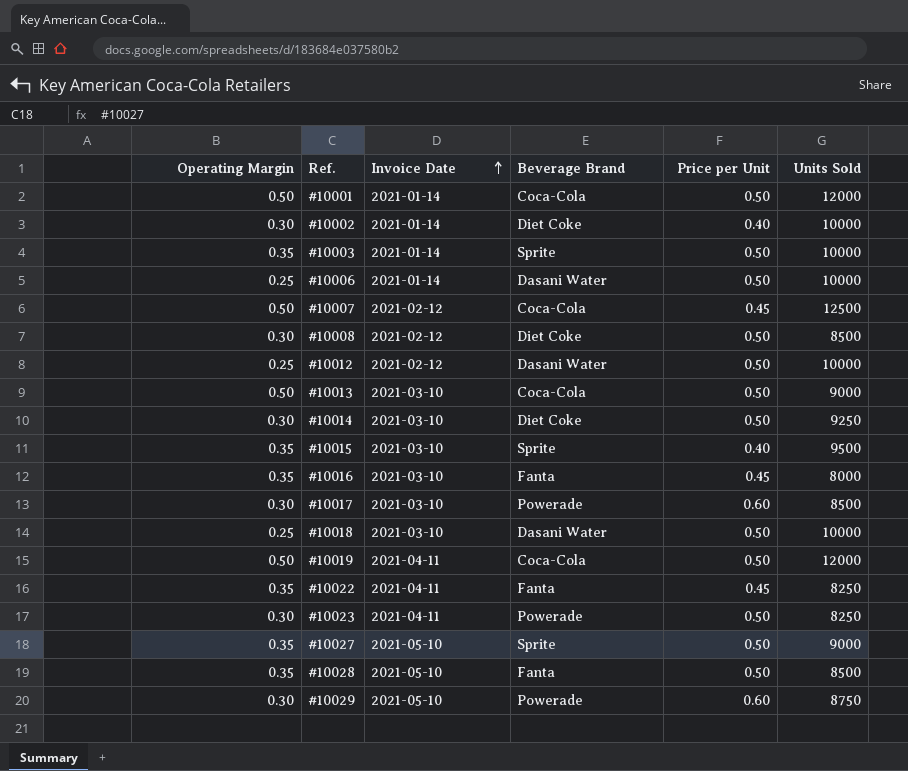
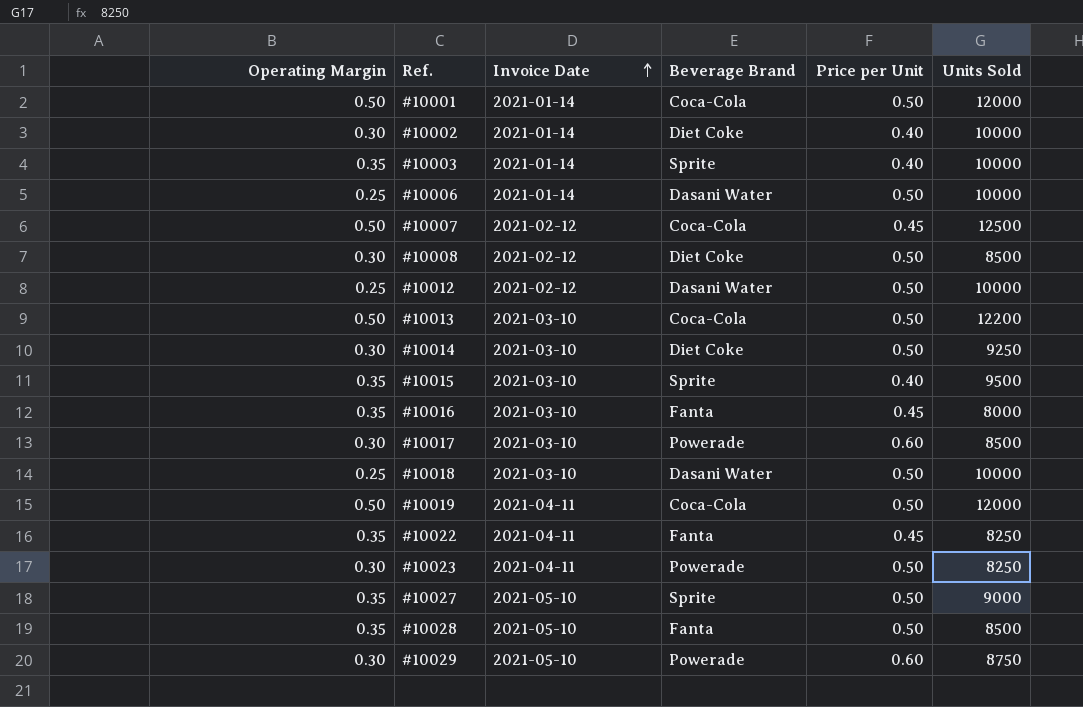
#10003 | Price per Unit: 0.50 -> 0.40
#10013 | Units Sold: 9000 -> 12200

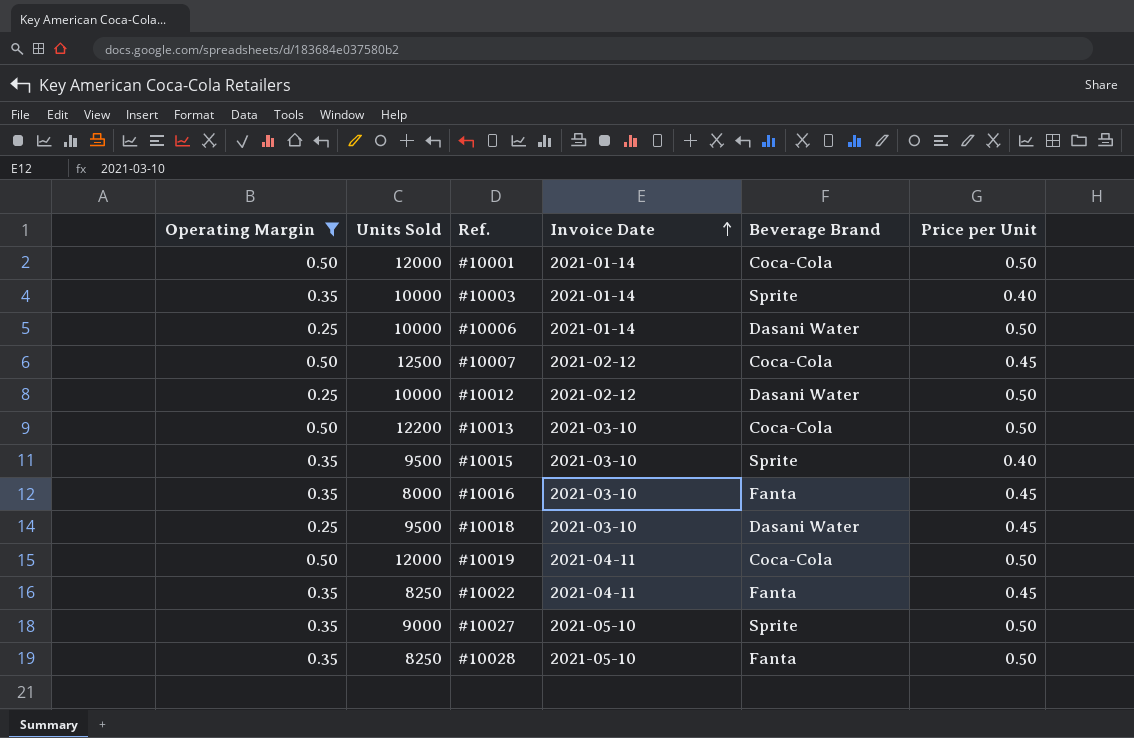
filter: none -> Operating Margin != 0.30
column Units Sold | position: 6 -> 2
#10018 | Units Sold: 10000 -> 9500
#10018 | Price per Unit: 0.50 -> 0.45
#10028 | Units Sold: 8500 -> 8250

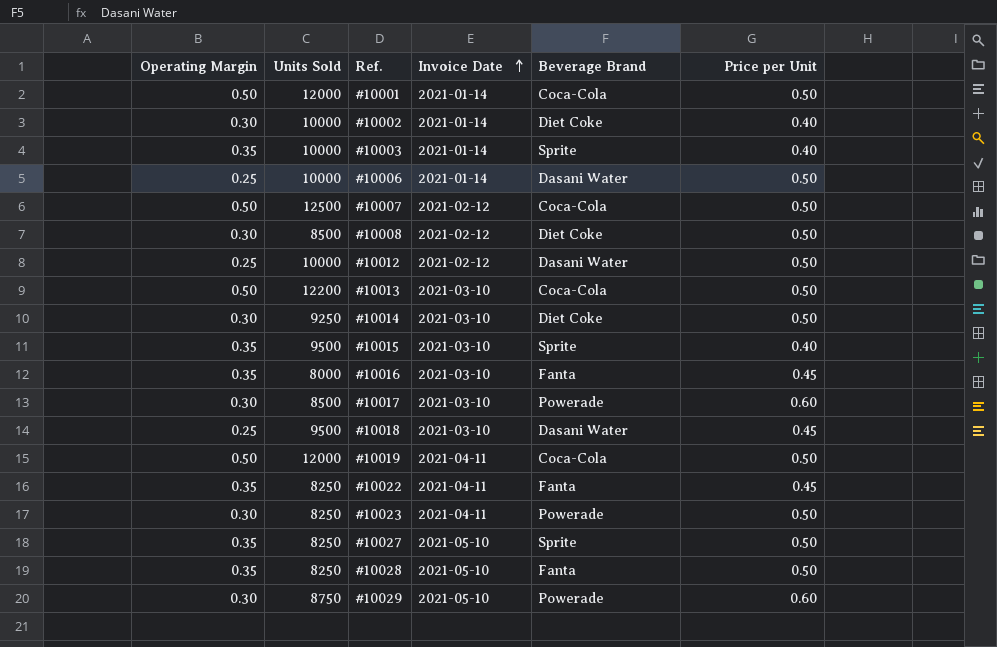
filter: Operating Margin != 0.30 -> none
#10007 | Price per Unit: 0.45 -> 0.50
#10027 | Units Sold: 9000 -> 8250

